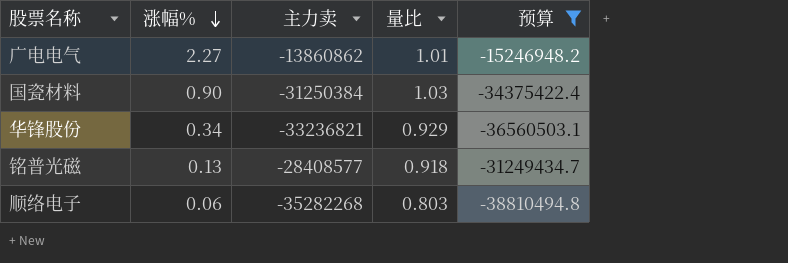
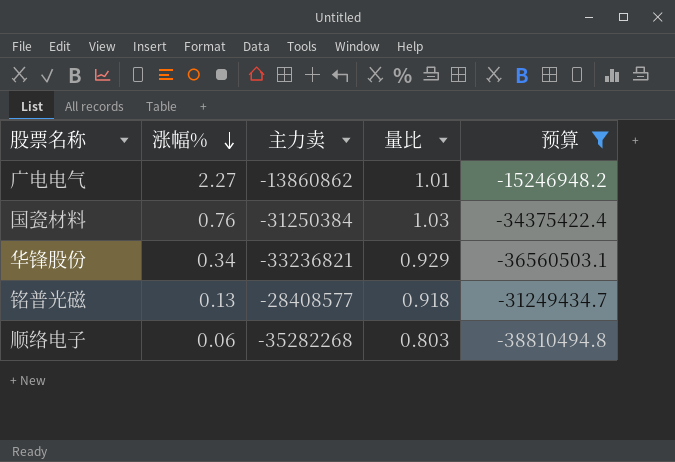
国瓷材料 | 涨幅%: 0.90 -> 0.76

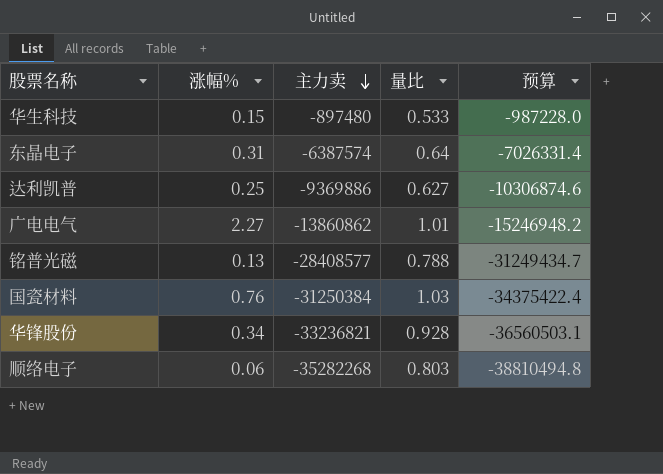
filter: 预算 <= -15246948.2 -> none
row order: 涨幅% descending -> 主力卖 descending
铭普光磁 | 量比: 0.918 -> 0.788
华锋股份 | 量比: 0.929 -> 0.928

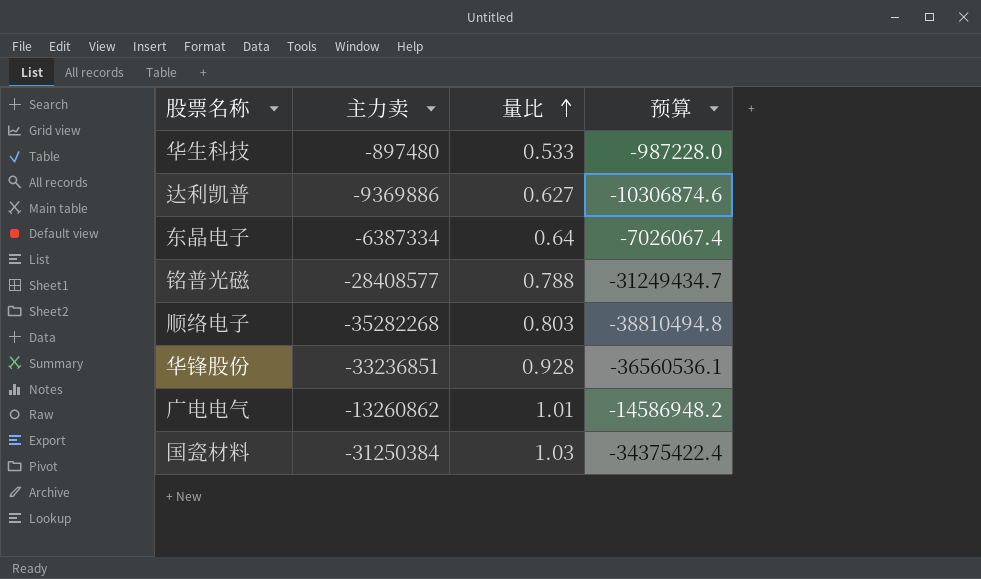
row order: 主力卖 descending -> 量比 ascending
column 涨幅% | position: 2 -> none
东晶电子 | 主力卖: -6387574 -> -6387334
东晶电子 | 预算: -7026331.4 -> -7026067.4
华锋股份 | 主力卖: -33236821 -> -33236851
华锋股份 | 预算: -36560503.1 -> -36560536.1
广电电气 | 主力卖: -13860862 -> -13260862
广电电气 | 预算: -15246948.2 -> -14586948.2

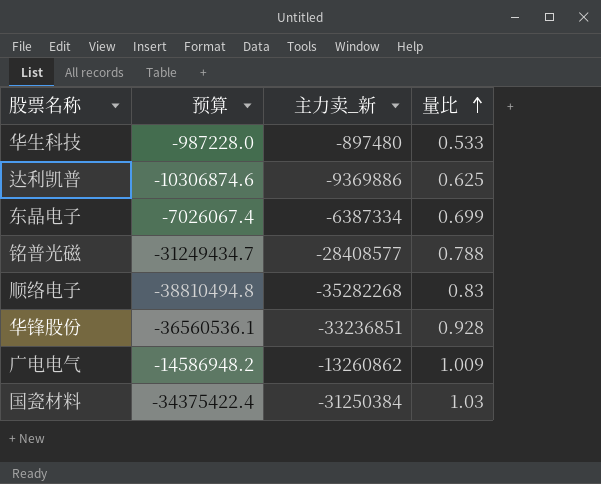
column 预算 | position: 4 -> 2
column name: 主力卖 -> 主力卖_新
达利凯普 | 量比: 0.627 -> 0.625
东晶电子 | 量比: 0.64 -> 0.699
顺络电子 | 量比: 0.803 -> 0.83
广电电气 | 量比: 1.01 -> 1.009

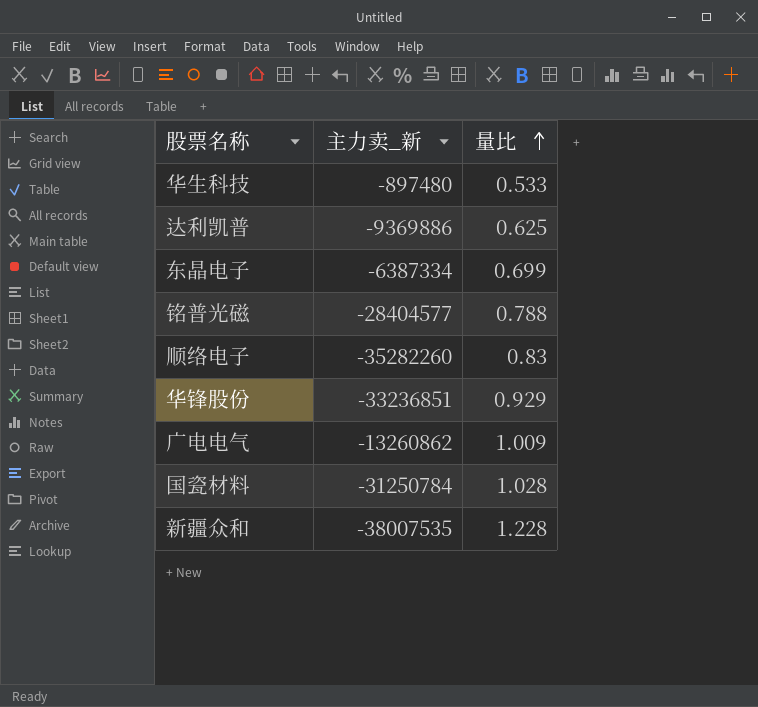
column 预算 | formula: [主力卖_新] * 1.1 -> none
铭普光磁 | 主力卖_新: -28408577 -> -28404577
顺络电子 | 主力卖_新: -35282268 -> -35282260
华锋股份 | 量比: 0.928 -> 0.929
国瓷材料 | 主力卖_新: -31250384 -> -31250784
国瓷材料 | 量比: 1.03 -> 1.028
row 新疆众和: none -> -38007535 | 1.228

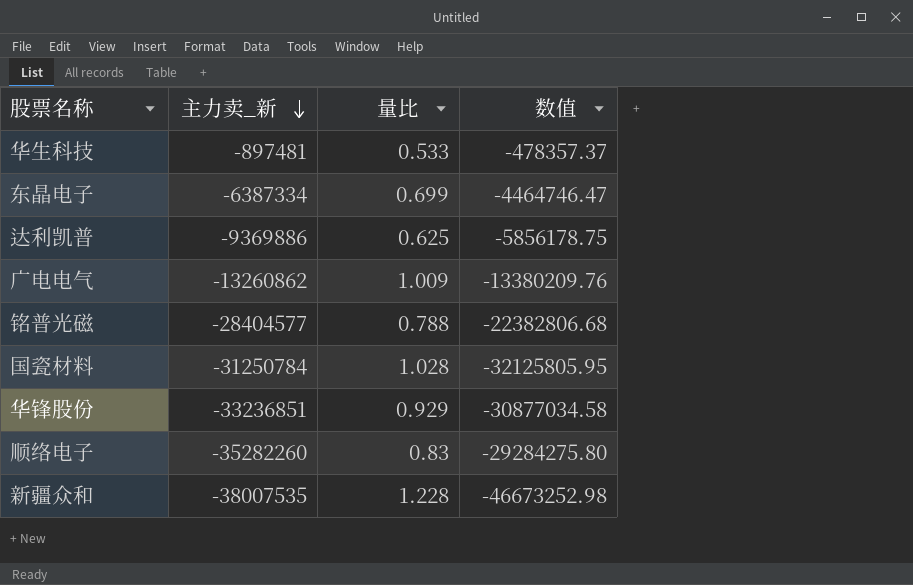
row order: 量比 ascending -> 主力卖_新 descending
column 数值 | formula: none -> [主力卖_新] * [量比]
华生科技 | 主力卖_新: -897480 -> -897481

